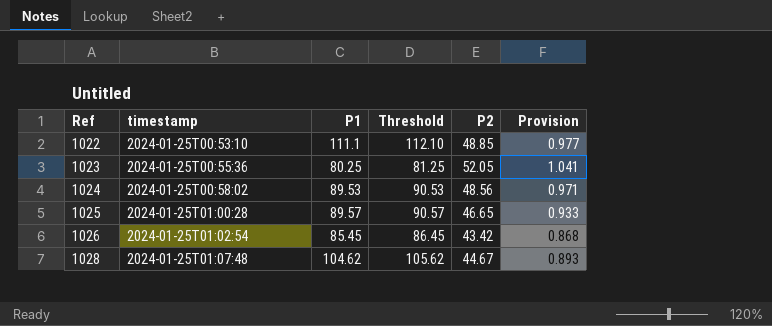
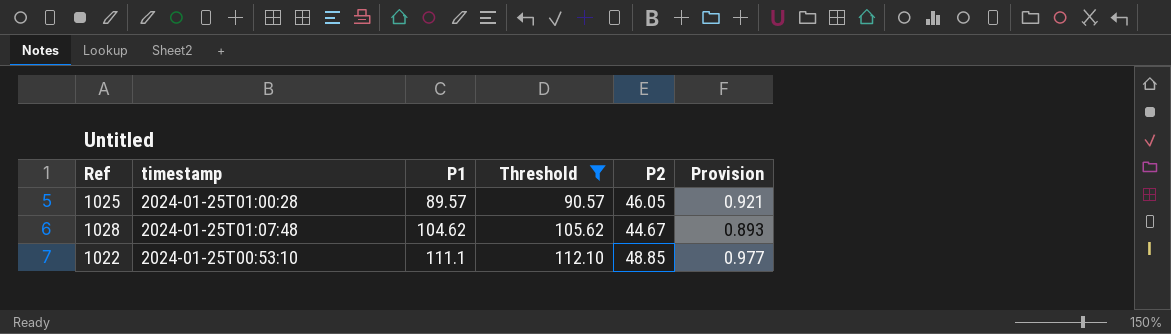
filter: none -> Threshold >= 90.57
row order: Ref ascending -> P1 ascending
1025 | P2: 46.65 -> 46.05
1025 | Provision: 0.933 -> 0.921

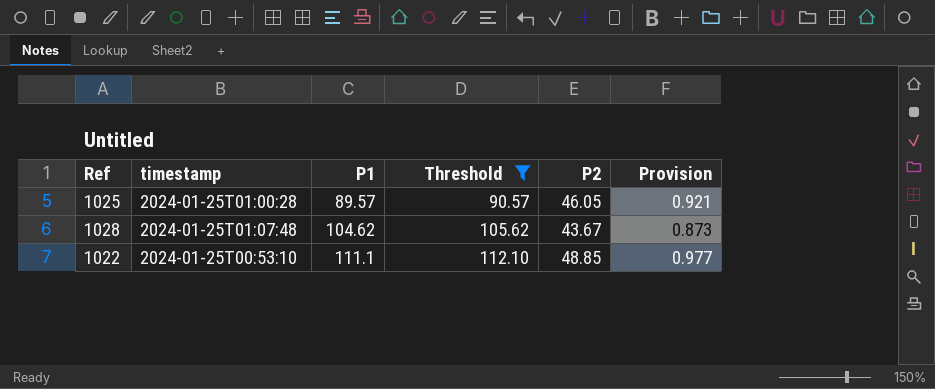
1028 | P2: 44.67 -> 43.67
1028 | Provision: 0.893 -> 0.873

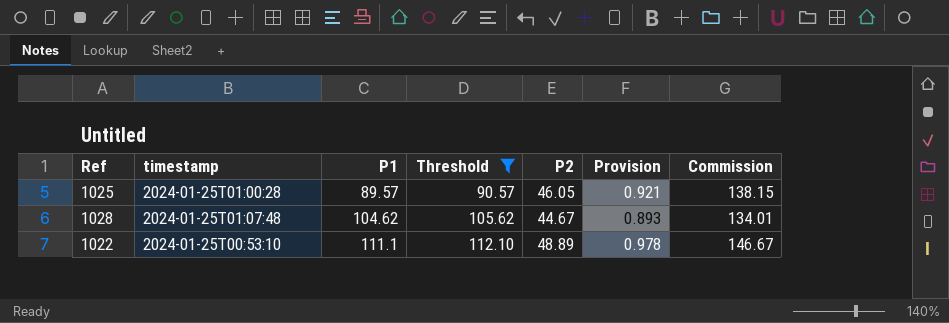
column Commission | formula: none -> [P2] * 3
1028 | P2: 43.67 -> 44.67
1028 | Provision: 0.873 -> 0.893
1022 | P2: 48.85 -> 48.89
1022 | Provision: 0.977 -> 0.978

